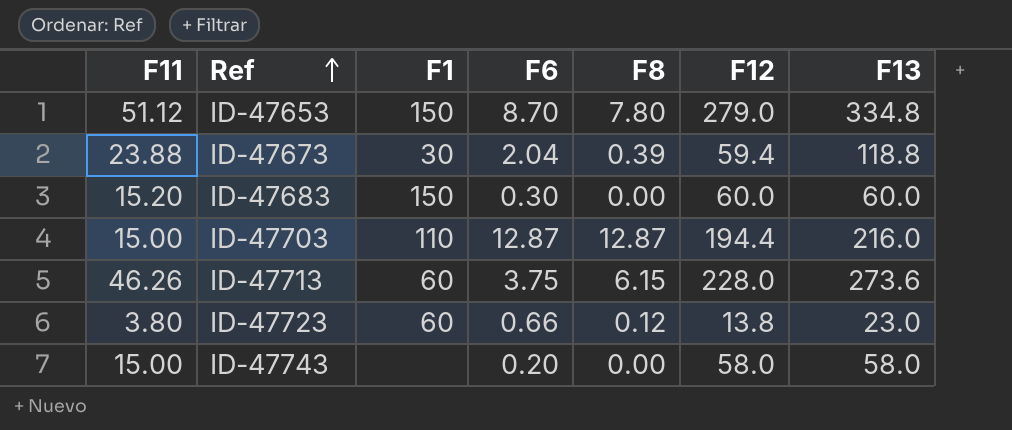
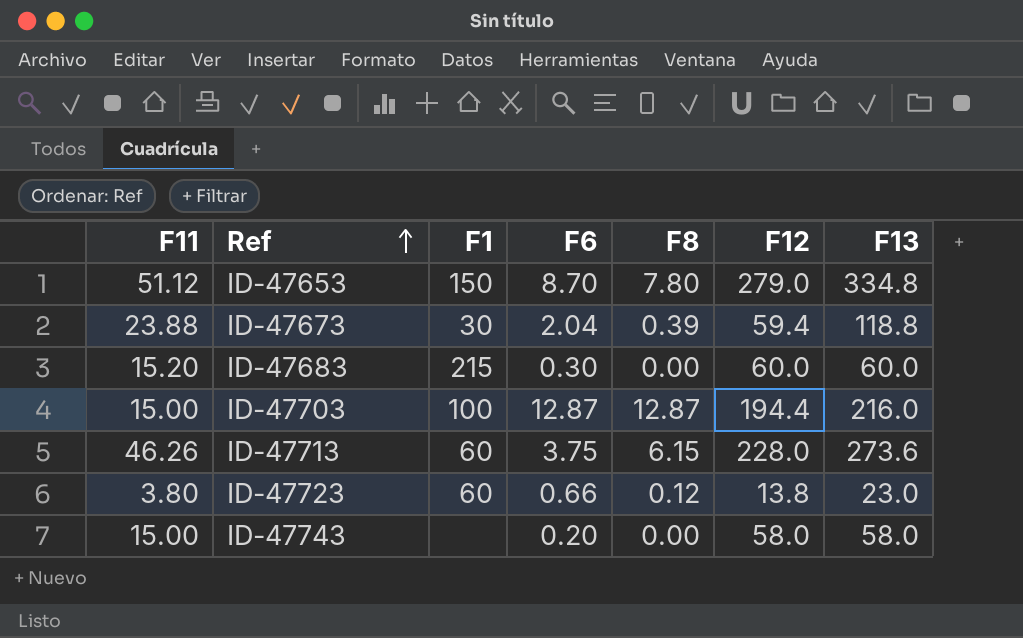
ID-47683 | F1: 150 -> 215
ID-47703 | F1: 110 -> 100

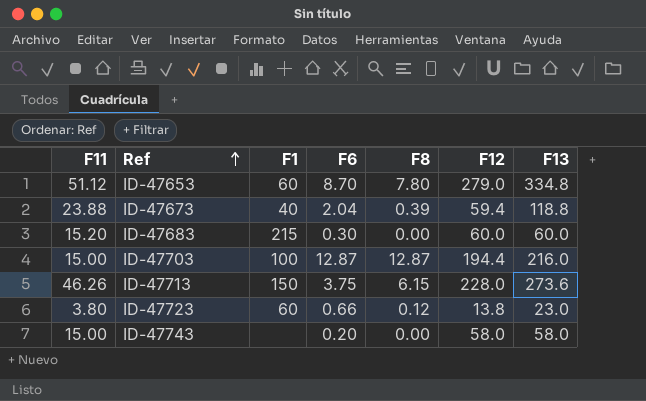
ID-47653 | F1: 150 -> 60
ID-47673 | F1: 30 -> 40
ID-47713 | F1: 60 -> 150

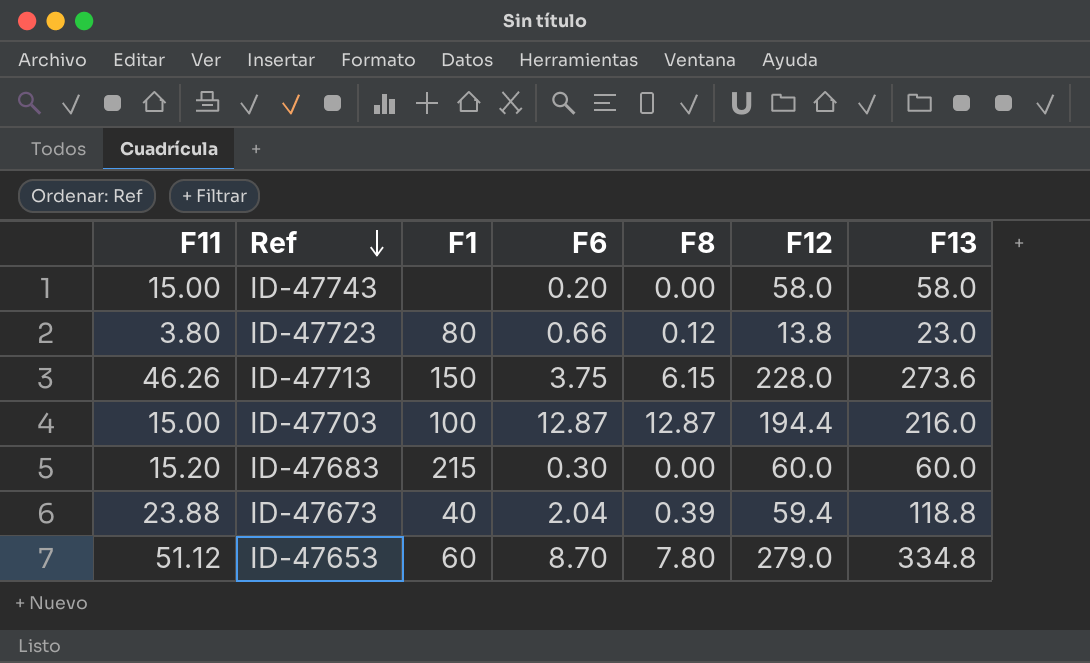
row order: Ref ascending -> Ref descending
ID-47723 | F1: 60 -> 80

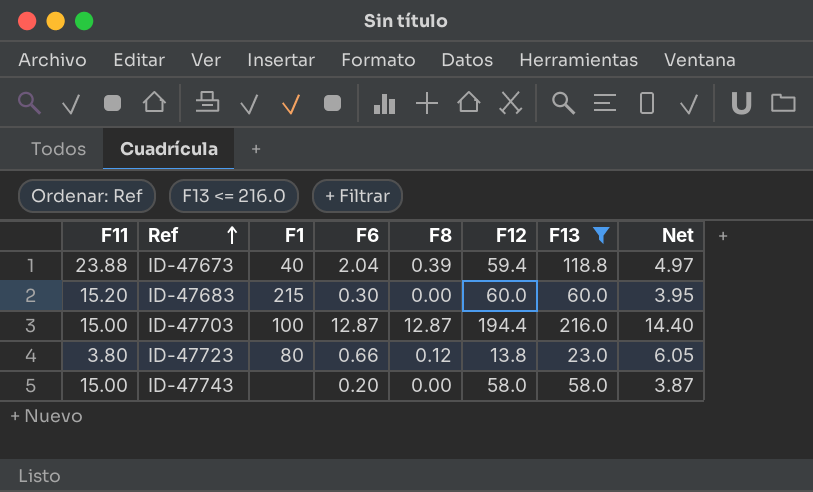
filter: none -> F13 <= 216.0
row order: Ref descending -> Ref ascending
column Net | formula: none -> [F13] / [F11]

